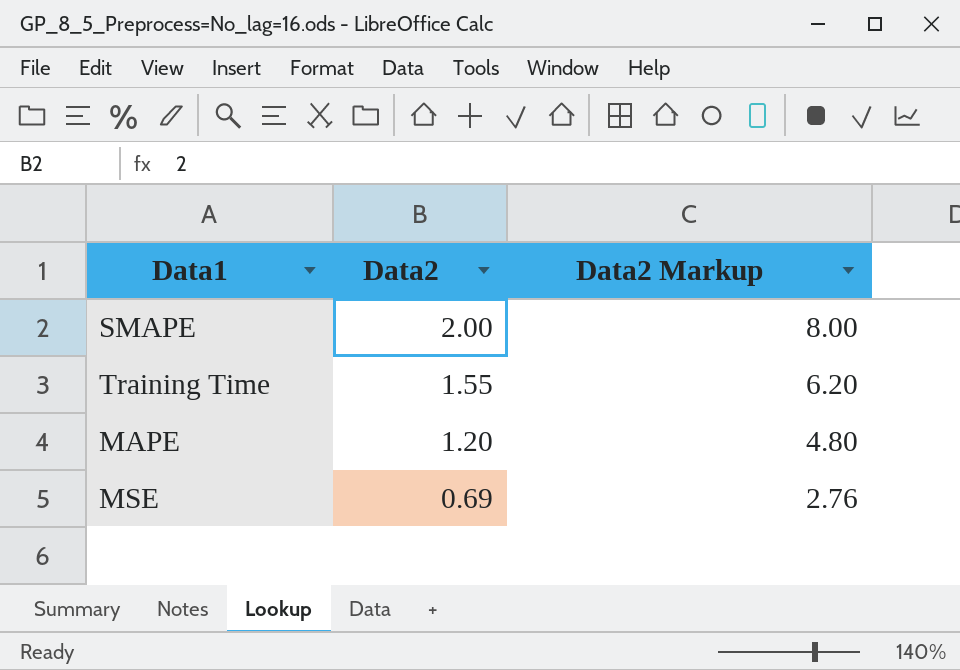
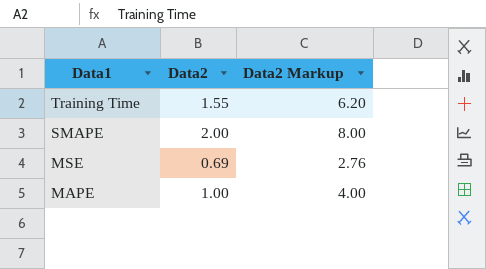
row order: Data2 descending -> Data1 descending
MAPE | Data2: 1.20 -> 1.00
MAPE | Data2 Markup: 4.80 -> 4.00

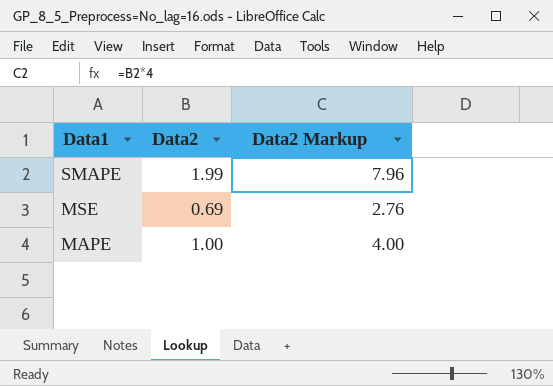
row Training Time: 1.55 | 6.20 -> none
SMAPE | Data2: 2.00 -> 1.99
SMAPE | Data2 Markup: 8.00 -> 7.96

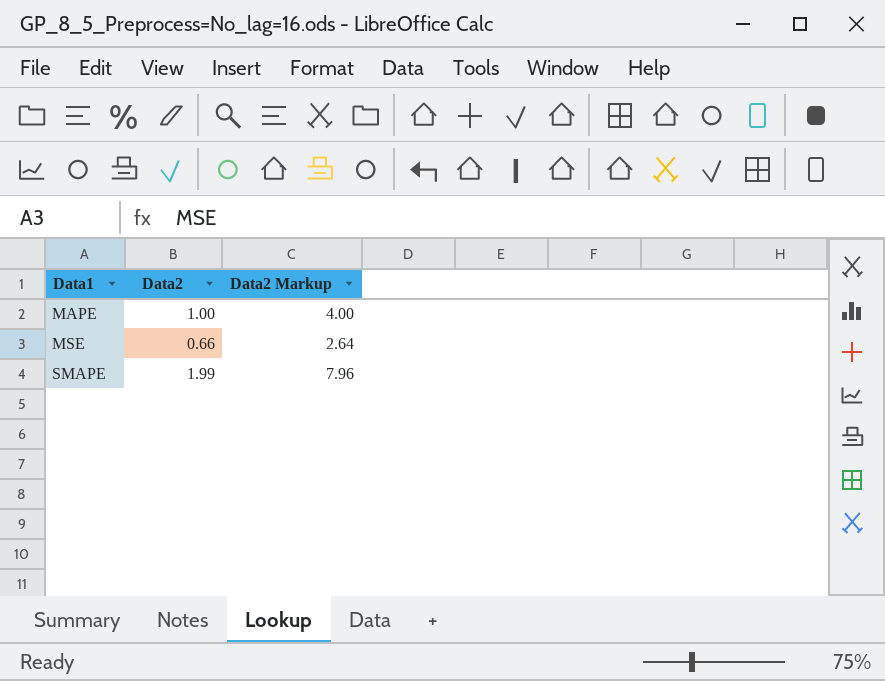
row order: Data1 descending -> Data1 ascending
MSE | Data2: 0.69 -> 0.66
MSE | Data2 Markup: 2.76 -> 2.64

